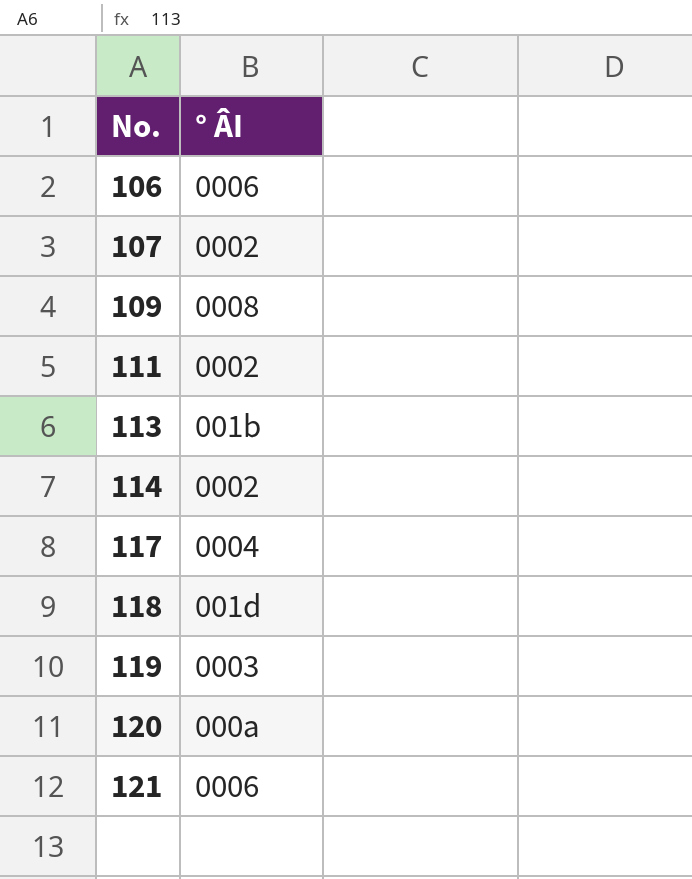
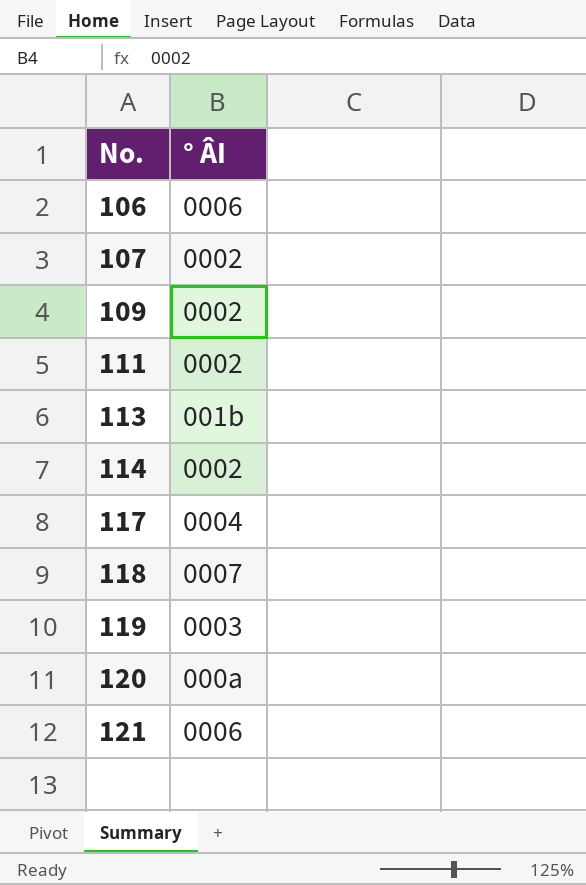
109 | ° ÂI: 0008 -> 0002
118 | ° ÂI: 001d -> 0007

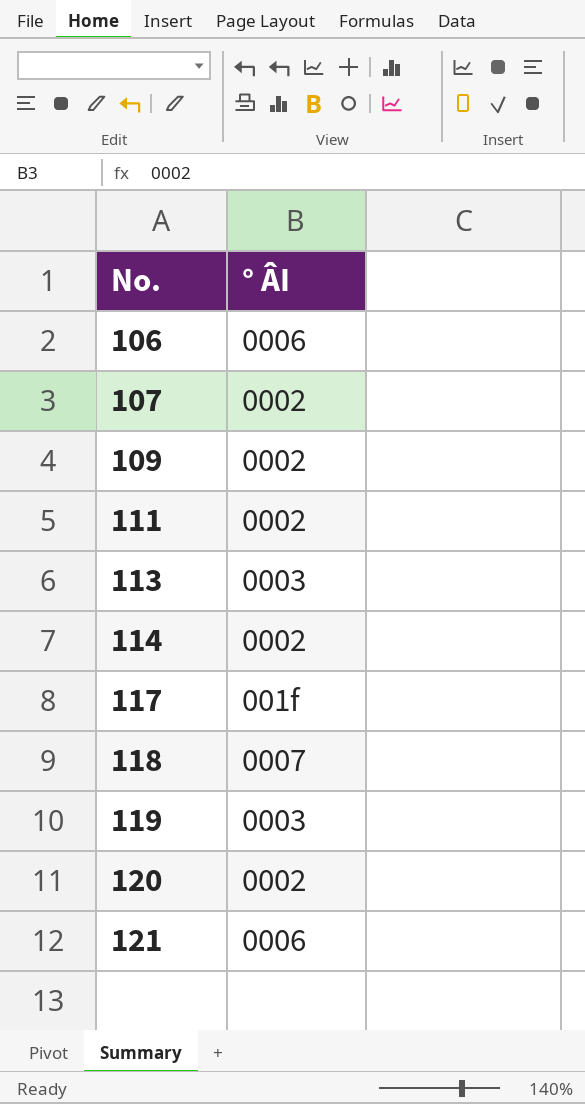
113 | ° ÂI: 001b -> 0003
117 | ° ÂI: 0004 -> 001f
120 | ° ÂI: 000a -> 0002

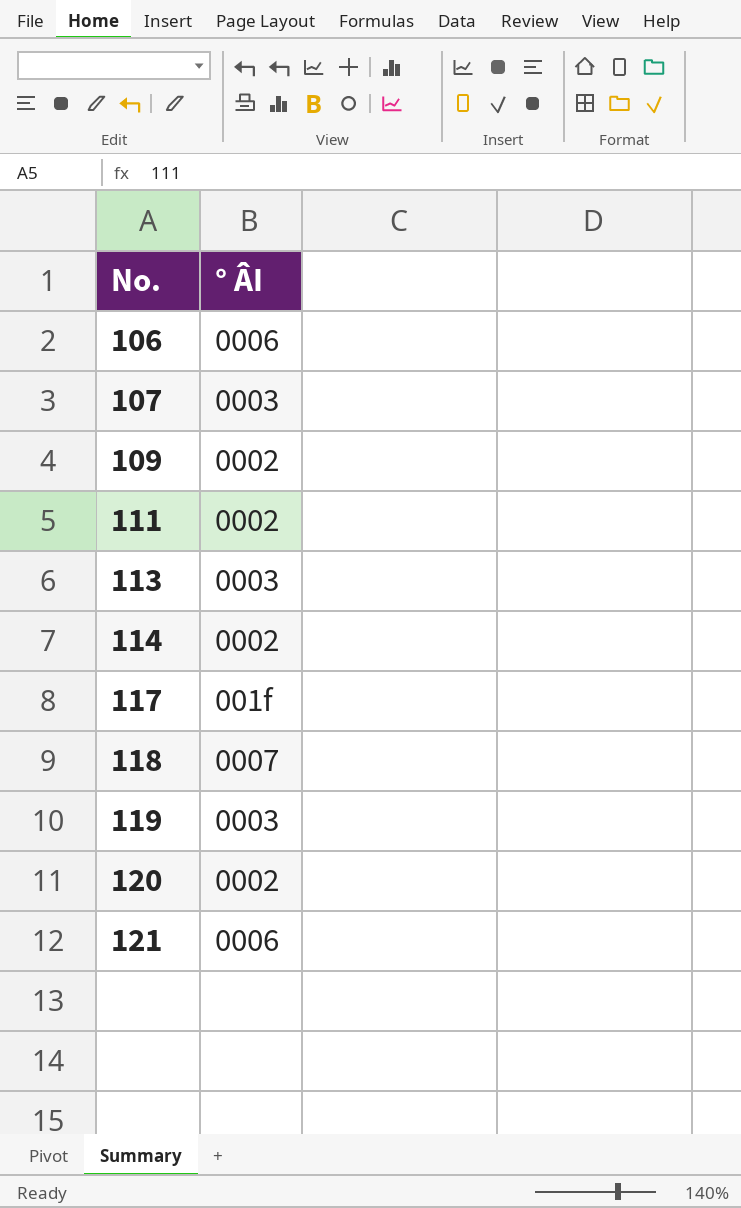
107 | ° ÂI: 0002 -> 0003

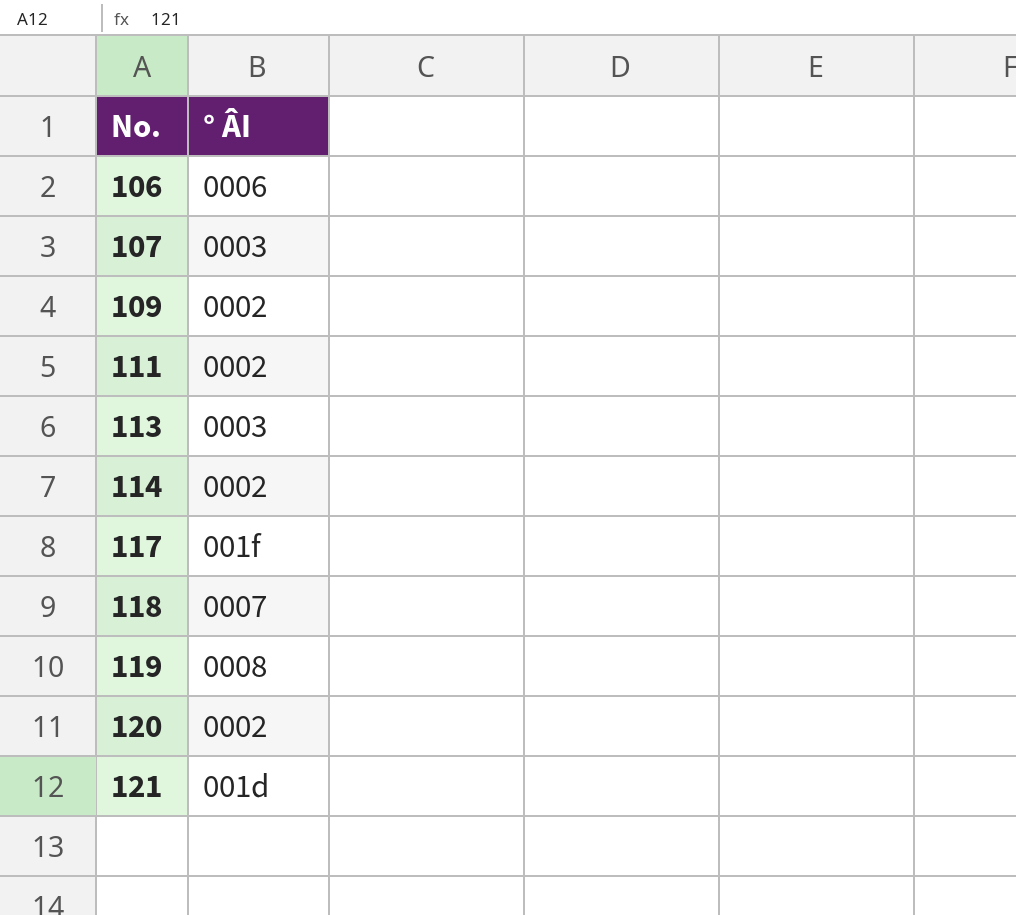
119 | ° ÂI: 0003 -> 0008
121 | ° ÂI: 0006 -> 001d

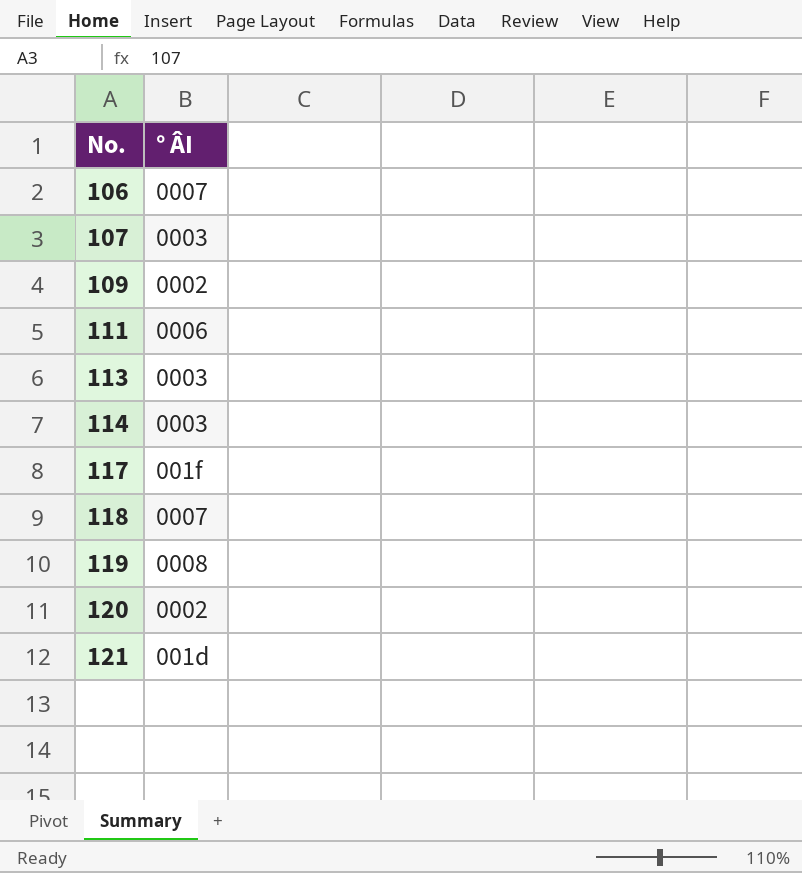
106 | ° ÂI: 0006 -> 0007
111 | ° ÂI: 0002 -> 0006
114 | ° ÂI: 0002 -> 0003

